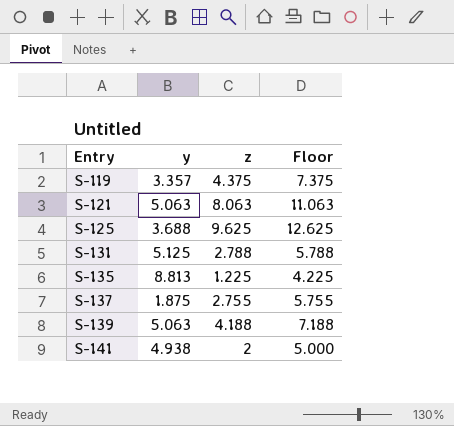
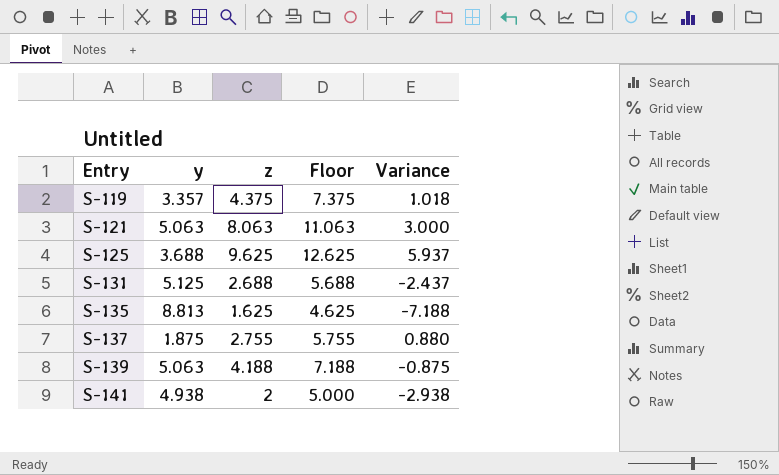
column Variance | formula: none -> [z] - [y]
S-131 | z: 2.788 -> 2.688
S-131 | Floor: 5.788 -> 5.688
S-135 | z: 1.225 -> 1.625
S-135 | Floor: 4.225 -> 4.625

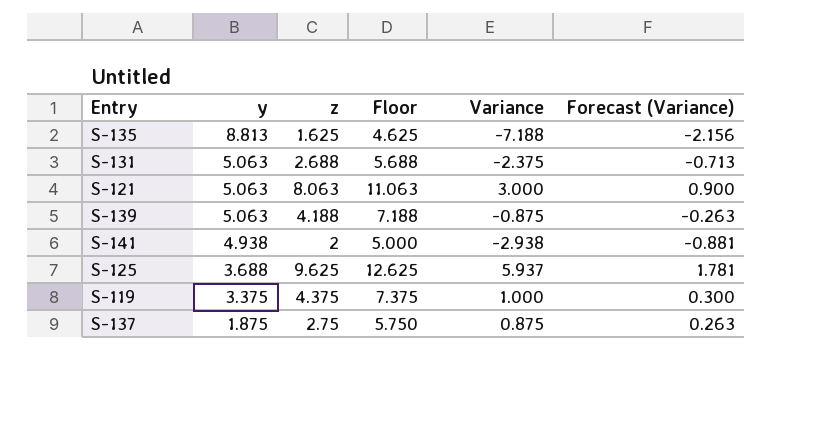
row order: Entry ascending -> y descending
column Forecast (Variance) | formula: none -> [Variance] * 0.3
S-131 | y: 5.125 -> 5.063
S-131 | Variance: -2.437 -> -2.375
S-119 | y: 3.357 -> 3.375
S-119 | Variance: 1.018 -> 1.000
S-137 | z: 2.755 -> 2.75
S-137 | Floor: 5.755 -> 5.750
S-137 | Variance: 0.880 -> 0.875

